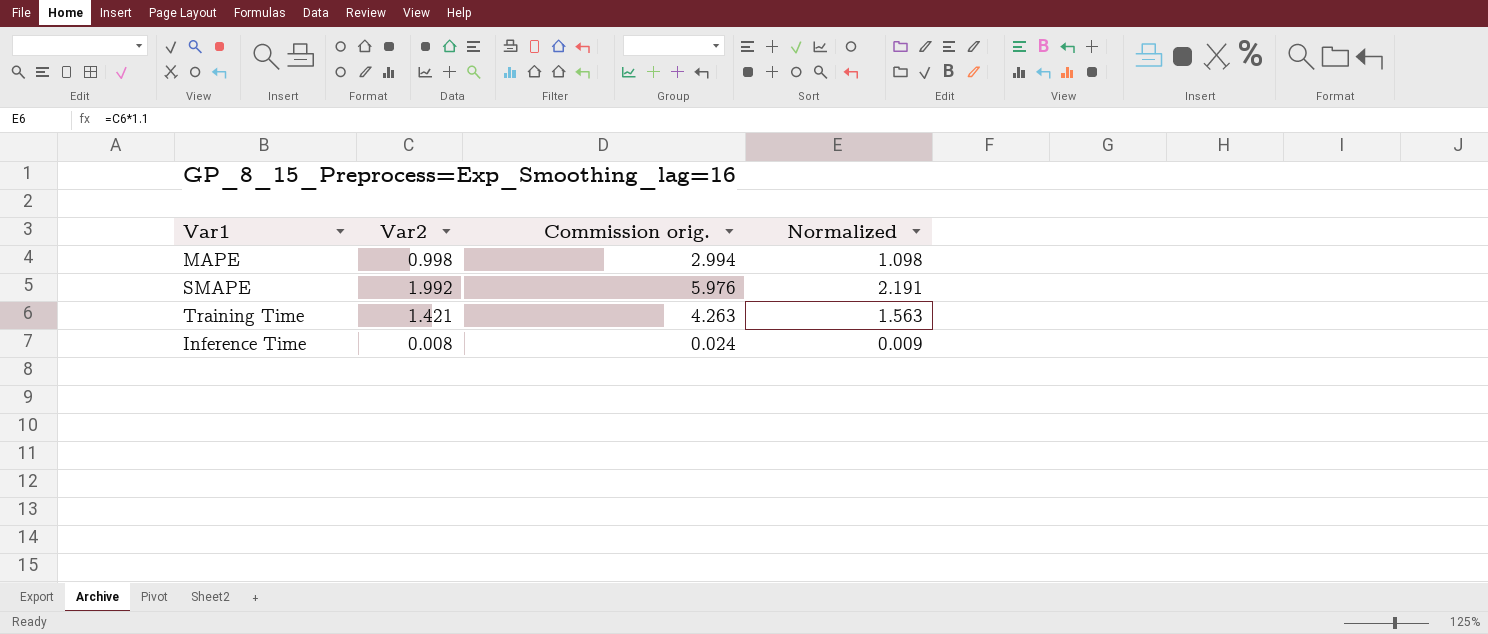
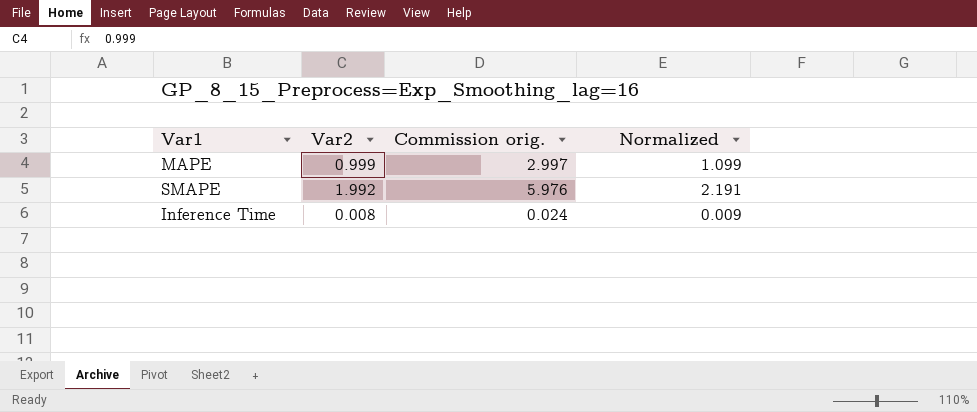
row Training Time: 1.421 | 4.263 | 1.563 -> none
MAPE | Var2: 0.998 -> 0.999
MAPE | Commission orig.: 2.994 -> 2.997
MAPE | Normalized: 1.098 -> 1.099

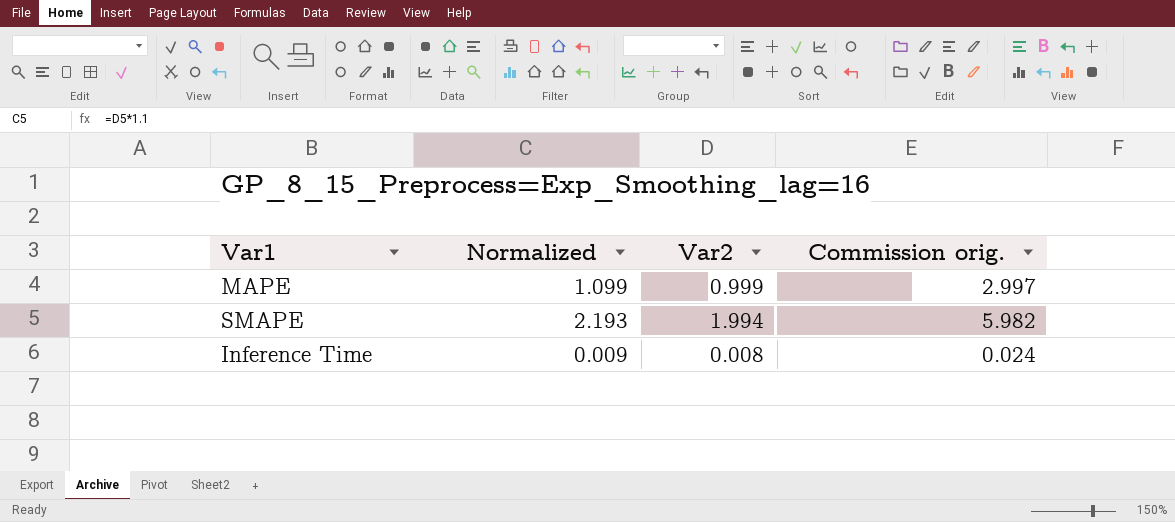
column Normalized | position: 4 -> 2
SMAPE | Normalized: 2.191 -> 2.193
SMAPE | Var2: 1.992 -> 1.994
SMAPE | Commission orig.: 5.976 -> 5.982

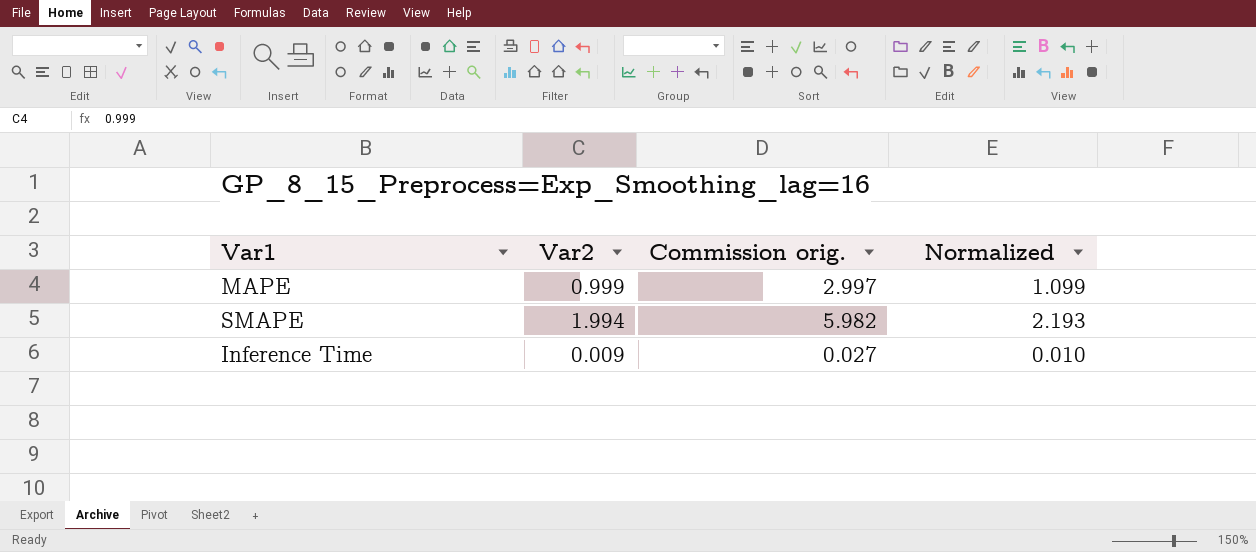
column Normalized | position: 2 -> 4
Inference Time | Var2: 0.008 -> 0.009
Inference Time | Commission orig.: 0.024 -> 0.027
Inference Time | Normalized: 0.009 -> 0.010

